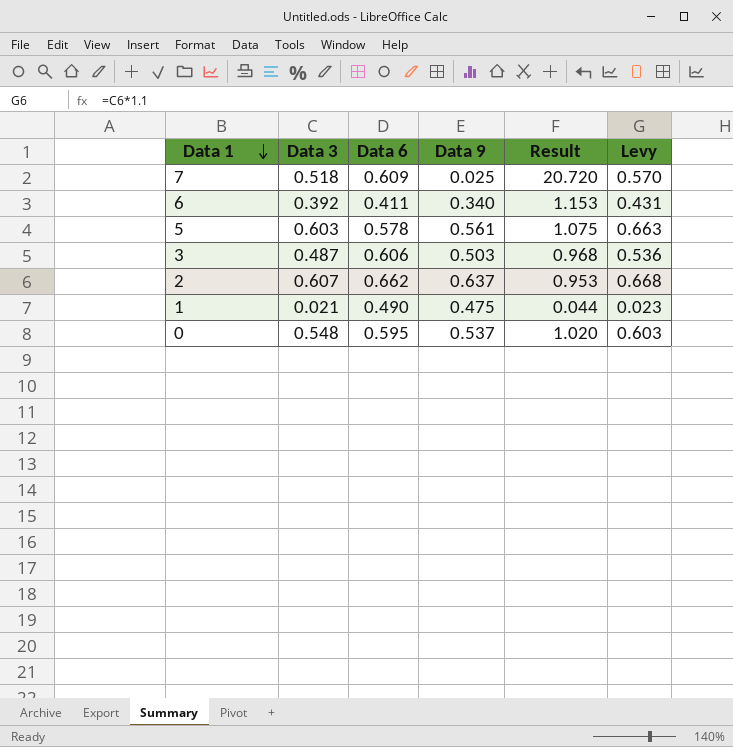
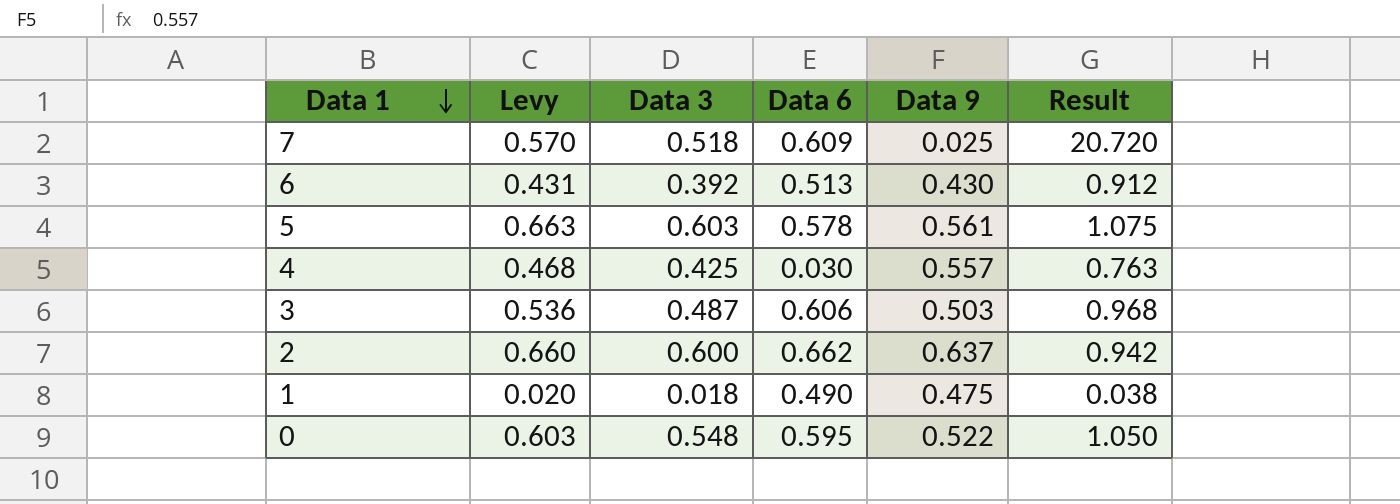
column Levy | position: 6 -> 2
6 | Data 6: 0.411 -> 0.513
6 | Data 9: 0.340 -> 0.430
6 | Result: 1.153 -> 0.912
row 4: none -> 0.468 | 0.425 | 0.030 | 0.557 | 0.763
2 | Levy: 0.668 -> 0.660
2 | Data 3: 0.607 -> 0.600
2 | Result: 0.953 -> 0.942
1 | Levy: 0.023 -> 0.020
1 | Data 3: 0.021 -> 0.018
1 | Result: 0.044 -> 0.038
0 | Data 9: 0.537 -> 0.522
0 | Result: 1.020 -> 1.050

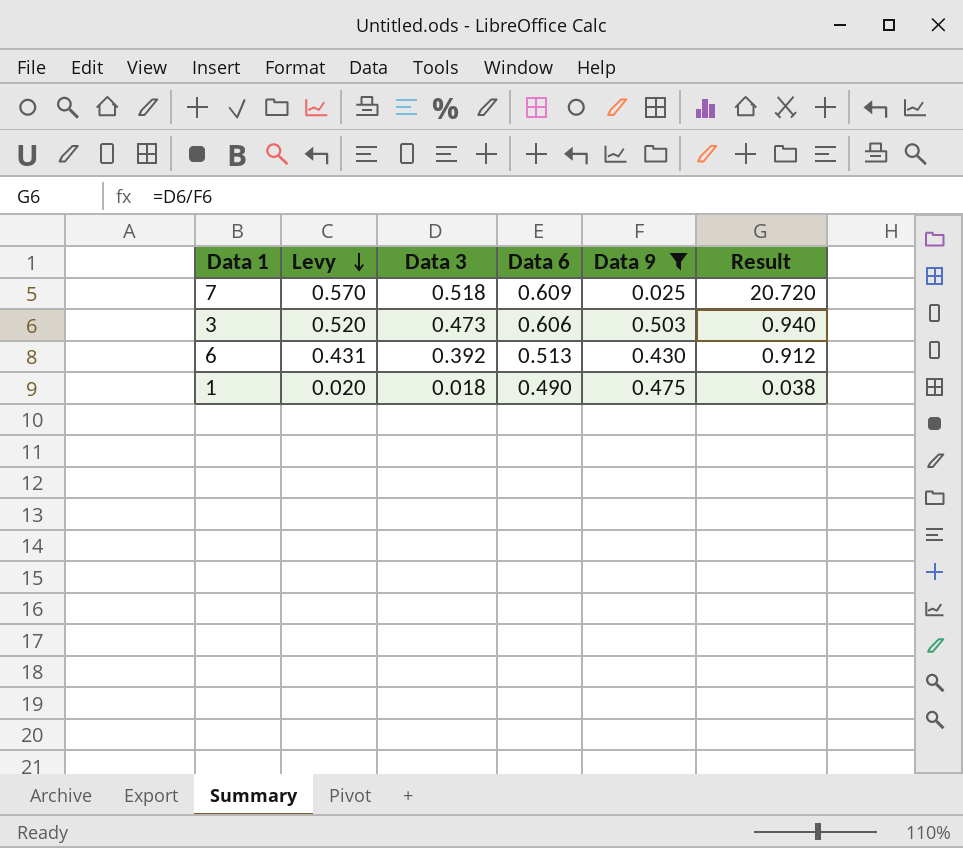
filter: none -> Data 9 <= 0.503
row order: Data 1 descending -> Levy descending
3 | Levy: 0.536 -> 0.520
3 | Data 3: 0.487 -> 0.473
3 | Result: 0.968 -> 0.940

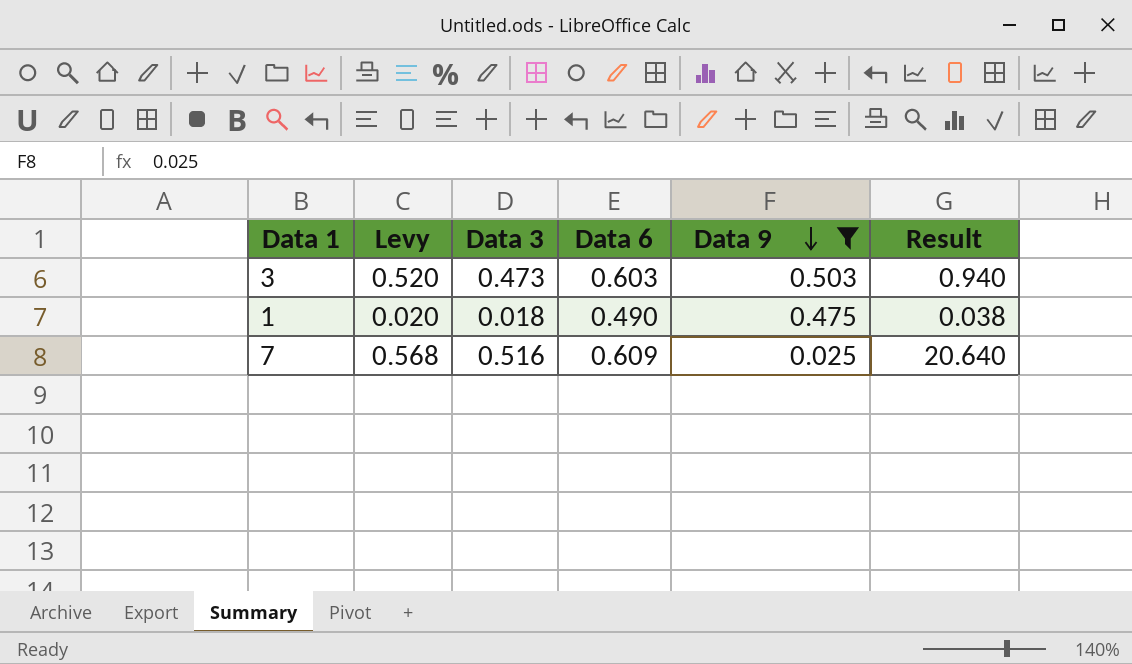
row order: Levy descending -> Data 9 descending
row 6: 0.431 | 0.392 | 0.513 | 0.430 | 0.912 -> none
3 | Data 6: 0.606 -> 0.603
7 | Levy: 0.570 -> 0.568
7 | Data 3: 0.518 -> 0.516
7 | Result: 20.720 -> 20.640

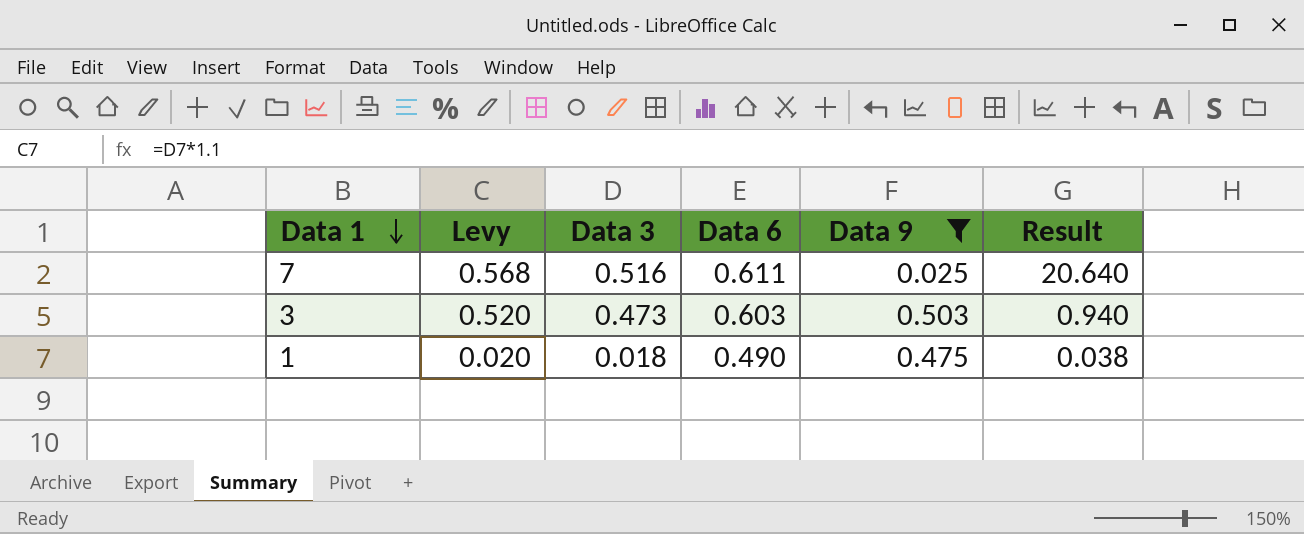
row order: Data 9 descending -> Data 1 descending
7 | Data 6: 0.609 -> 0.611

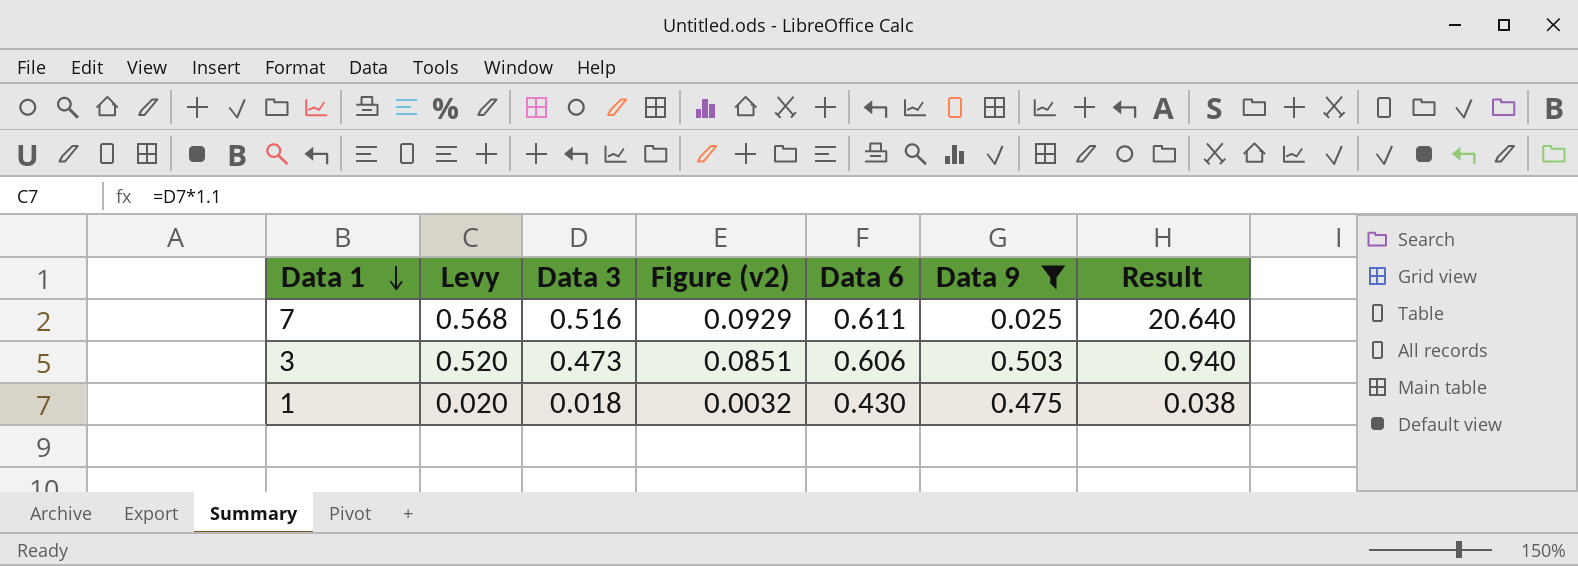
column Figure (v2) | formula: none -> [Data 3] * 0.18
3 | Data 6: 0.603 -> 0.606
1 | Data 6: 0.490 -> 0.430

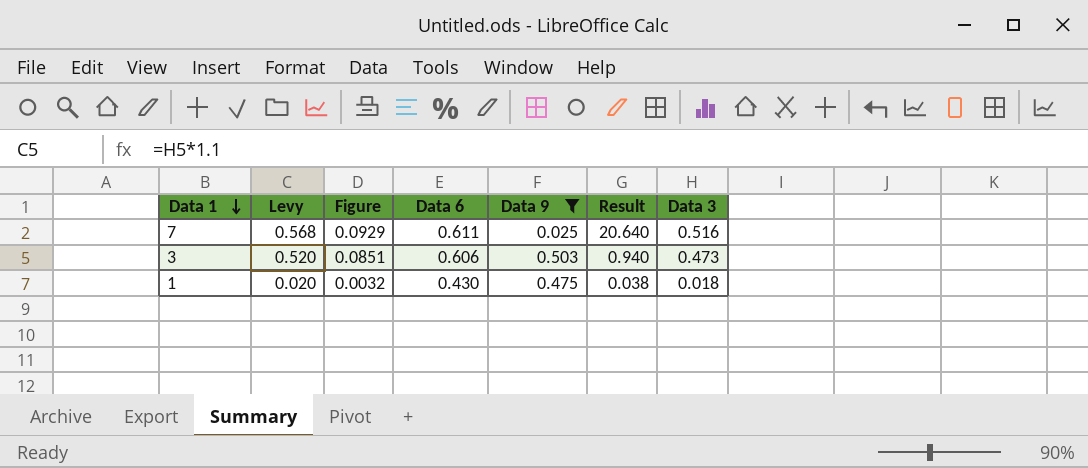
column name: Figure (v2) -> Figure
column Data 3 | position: 3 -> 7

